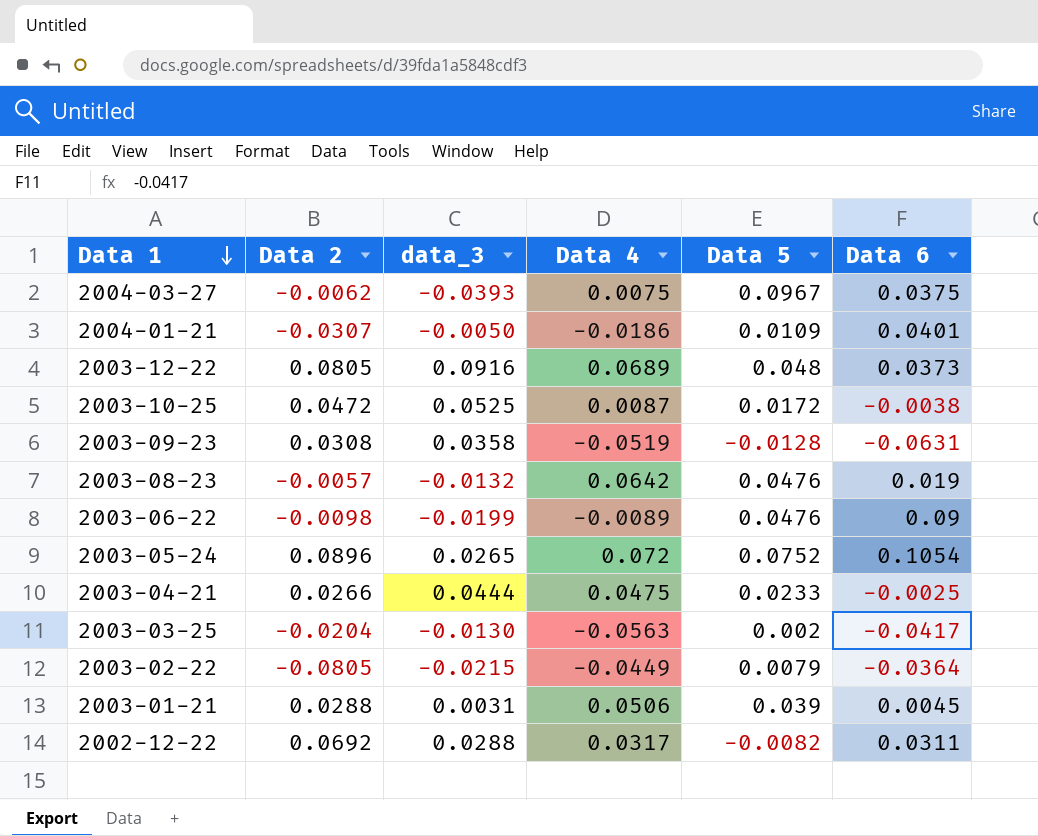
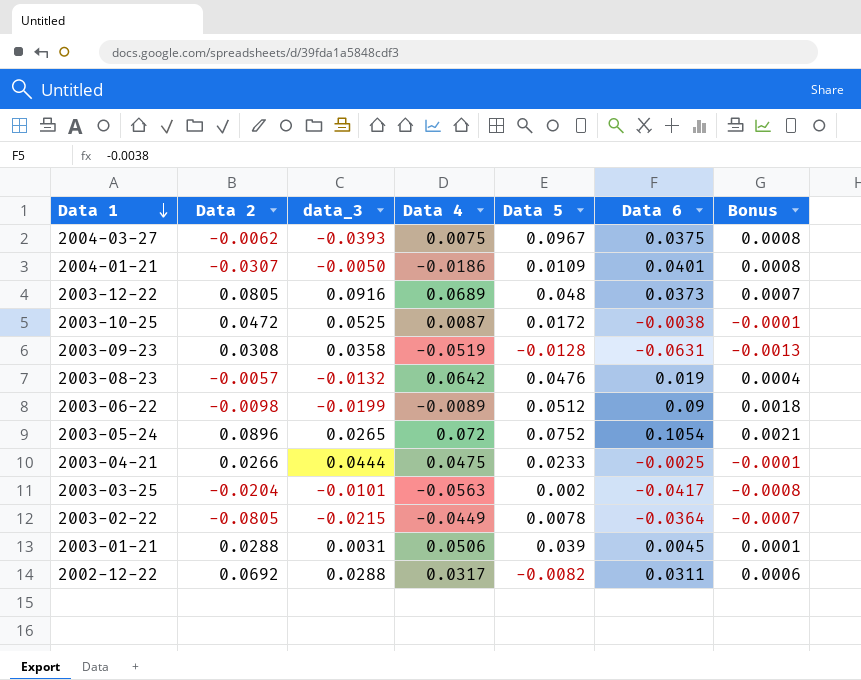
column Bonus | formula: none -> [Data 6] * 0.02
2003-06-22 | Data 5: 0.0476 -> 0.0512
2003-03-25 | data_3: -0.0130 -> -0.0101
2003-02-22 | Data 5: 0.0079 -> 0.0078

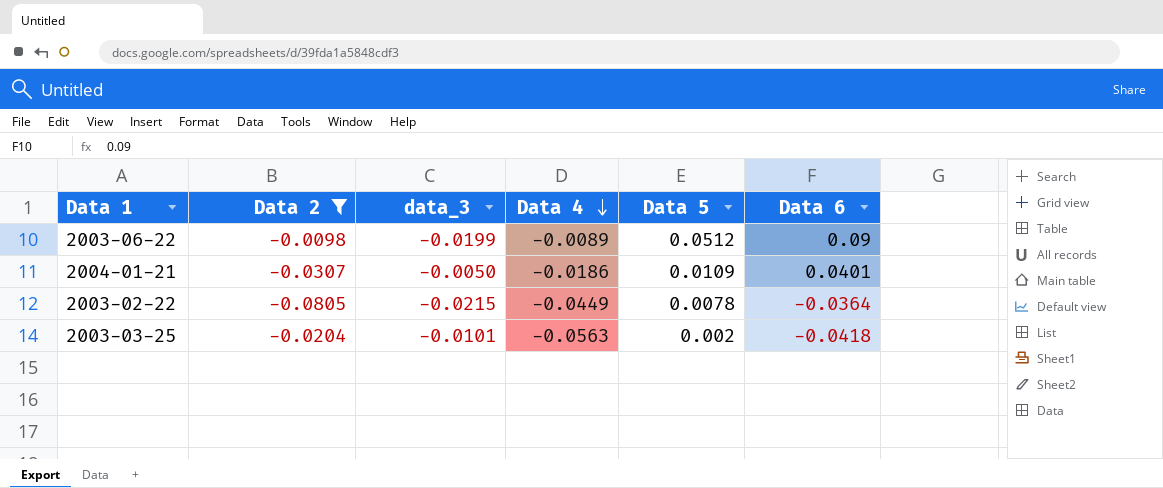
filter: none -> Data 2 <= -0.0098
row order: Data 1 descending -> Data 4 descending
column Bonus | formula: [Data 6] * 0.02 -> none
2003-03-25 | Data 6: -0.0417 -> -0.0418

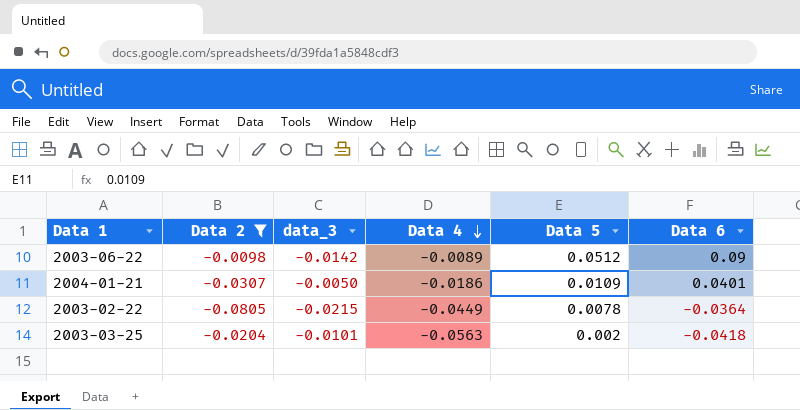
2003-06-22 | data_3: -0.0199 -> -0.0142

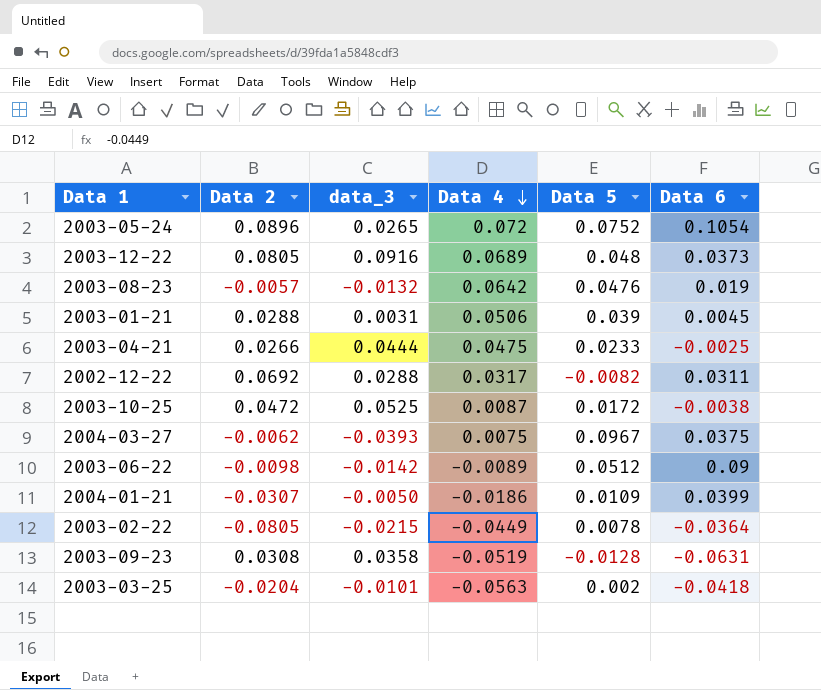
filter: Data 2 <= -0.0098 -> none
2004-01-21 | Data 6: 0.0401 -> 0.0399

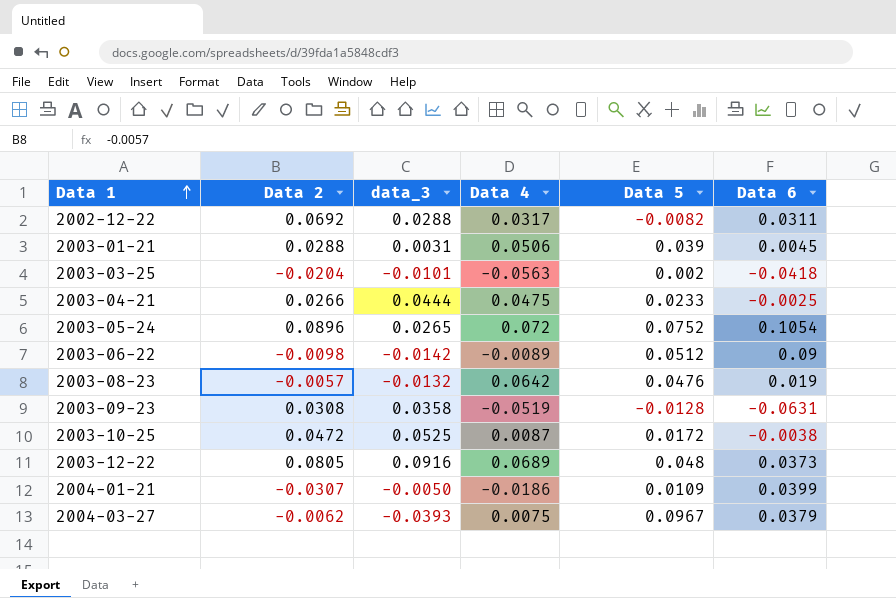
row order: Data 4 descending -> Data 1 ascending
row 2003-02-22: -0.0805 | -0.0215 | -0.0449 | 0.0078 | -0.0364 -> none
2004-03-27 | Data 6: 0.0375 -> 0.0379

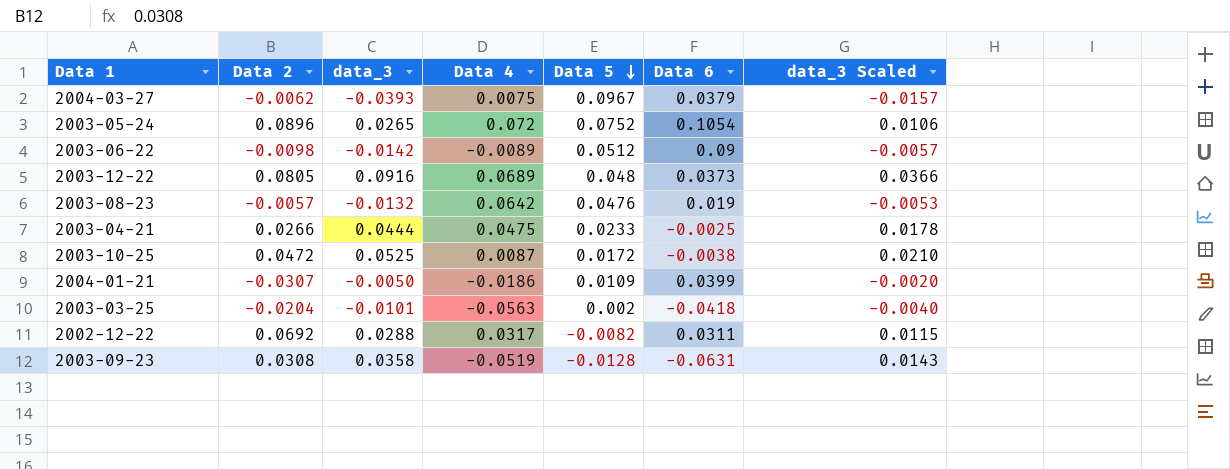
row order: Data 1 ascending -> Data 5 descending
column data_3 Scaled | formula: none -> [data_3] * 0.4
row 2003-01-21: 0.0288 | 0.0031 | 0.0506 | 0.039 | 0.0045 -> none

